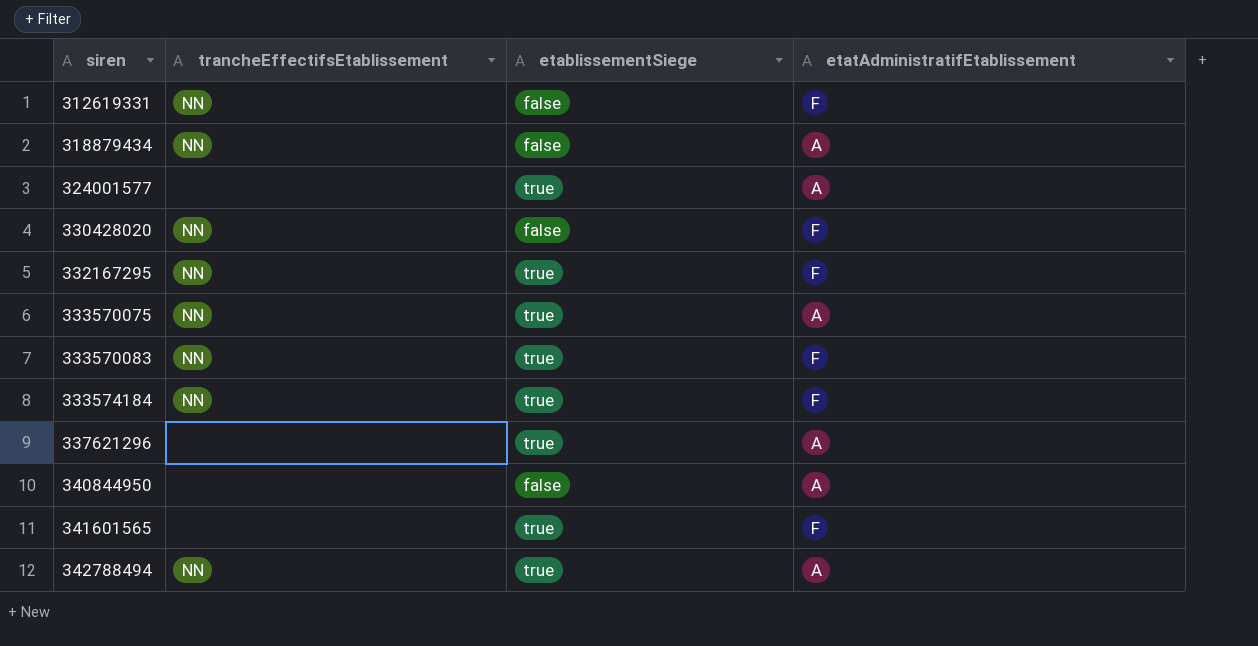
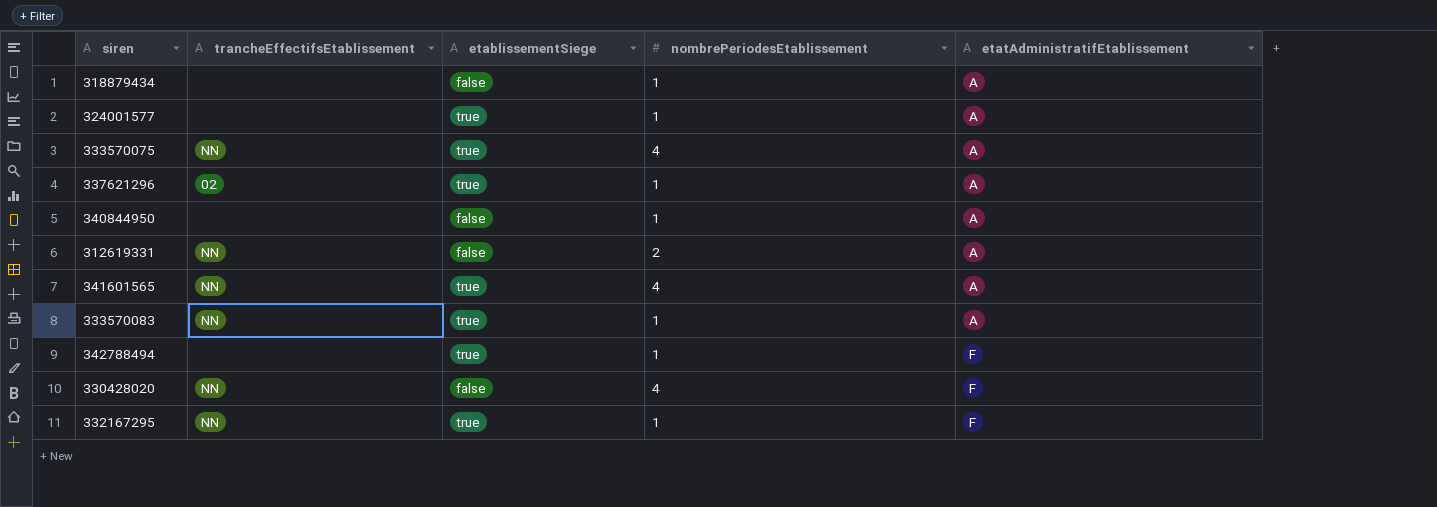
row order: siren ascending -> etatAdministratifEtablissement ascending
column nombrePeriodesEtablissement | position: none -> 4
row 333574184: NN | true | F -> none
318879434 | trancheEffectifsEtablissement: NN -> none
337621296 | trancheEffectifsEtablissement: none -> 02
312619331 | etatAdministratifEtablissement: F -> A
341601565 | trancheEffectifsEtablissement: none -> NN
341601565 | etatAdministratifEtablissement: F -> A
333570083 | etatAdministratifEtablissement: F -> A
342788494 | trancheEffectifsEtablissement: NN -> none
342788494 | etatAdministratifEtablissement: A -> F

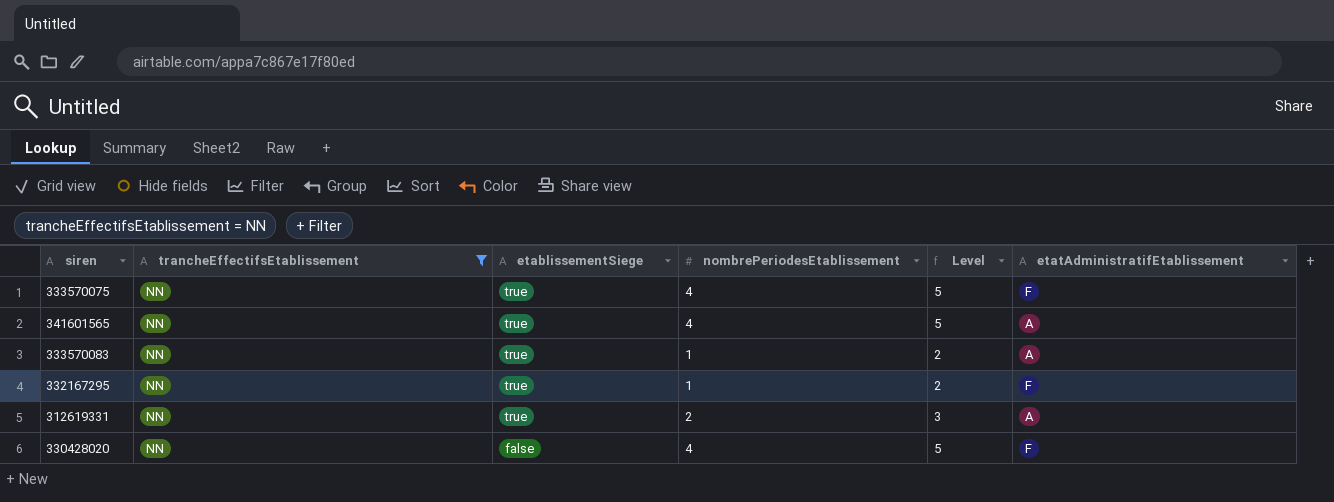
filter: none -> trancheEffectifsEtablissement = NN
row order: etatAdministratifEtablissement ascending -> etablissementSiege descending
column Level | formula: none -> [nombrePeriodesEtablissement] + 1
333570075 | etatAdministratifEtablissement: A -> F
312619331 | etablissementSiege: false -> true

